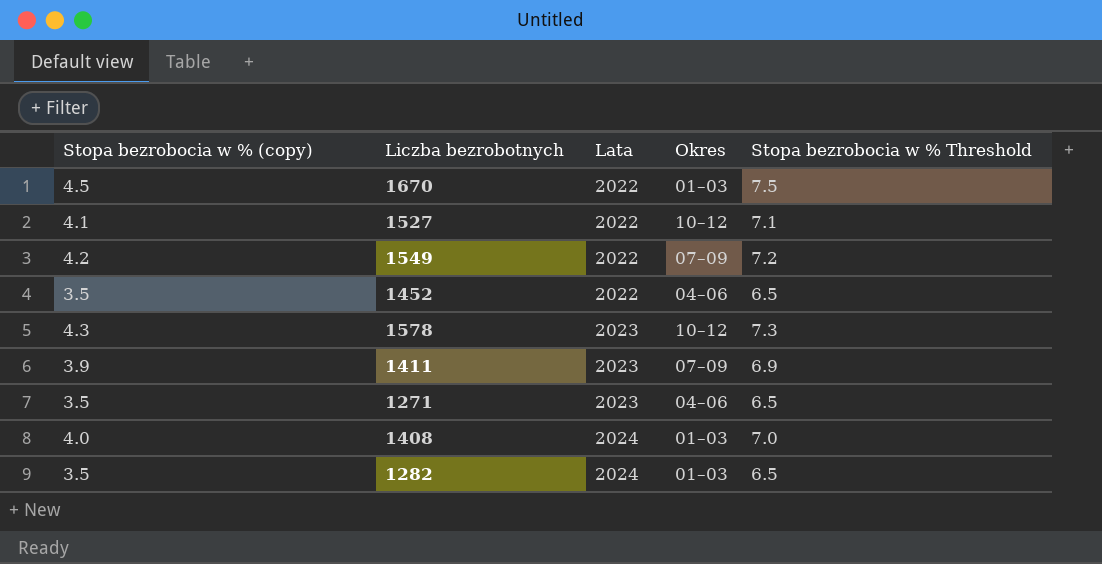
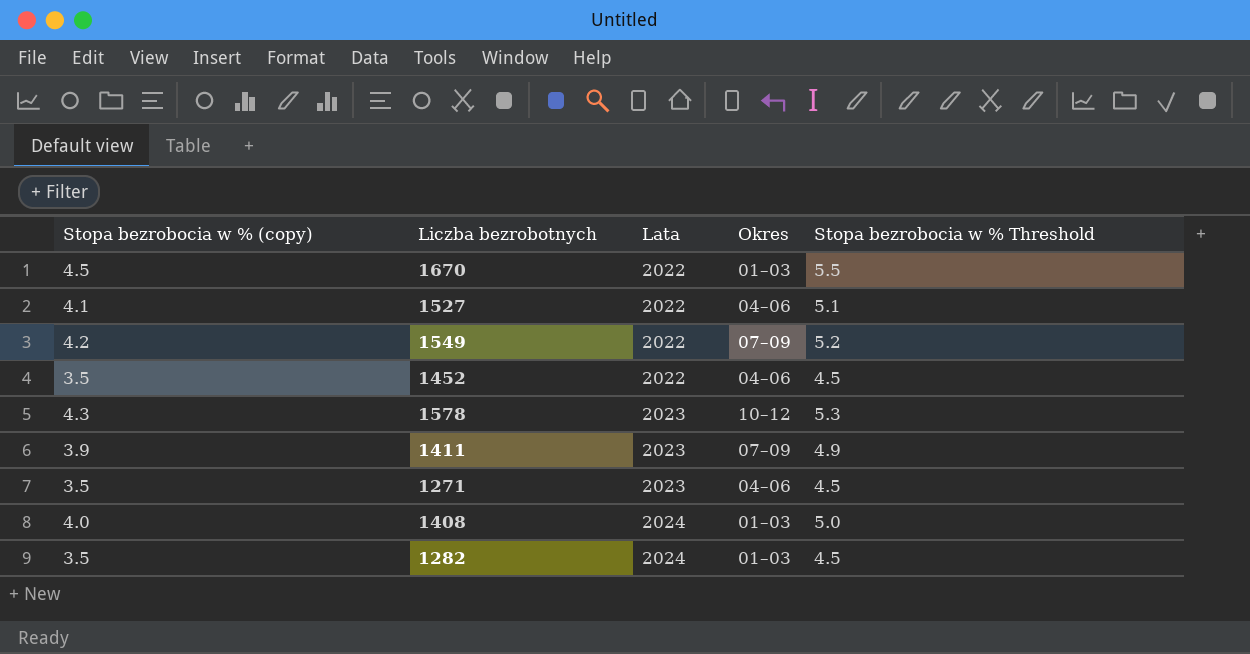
column Stopa bezrobocia w % Threshold | formula: [Stopa bezrobocia w % (copy)] + 3 -> [Stopa bezrobocia w % (copy)] + 1
1527 | Okres: 10–12 -> 04–06

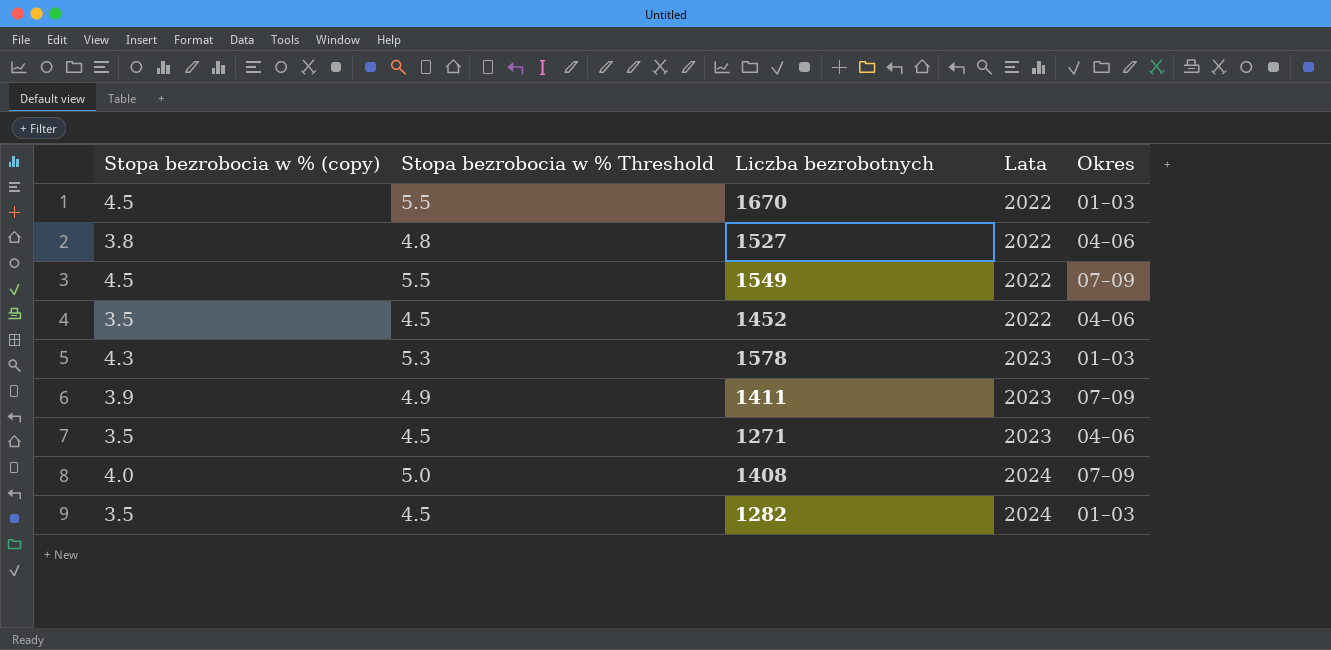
column Stopa bezrobocia w % Threshold | position: 5 -> 2
1527 | Stopa bezrobocia w % (copy): 4.1 -> 3.8
1527 | Stopa bezrobocia w % Threshold: 5.1 -> 4.8
1549 | Stopa bezrobocia w % (copy): 4.2 -> 4.5
1549 | Stopa bezrobocia w % Threshold: 5.2 -> 5.5
1578 | Okres: 10–12 -> 01–03
1408 | Okres: 01–03 -> 07–09

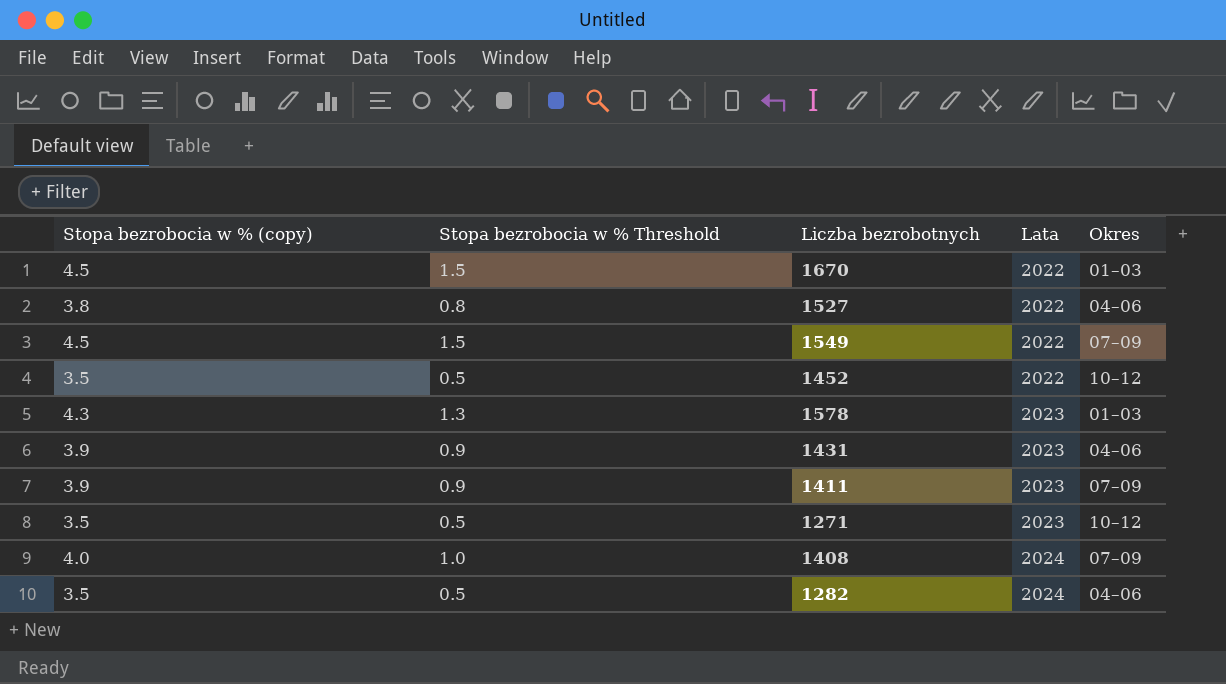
column Stopa bezrobocia w % Threshold | formula: [Stopa bezrobocia w % (copy)] + 1 -> [Stopa bezrobocia w % (copy)] - 3
1452 | Okres: 04–06 -> 10–12
row 1431: none -> 3.9 | 0.9 | 2023 | 04–06
1271 | Okres: 04–06 -> 10–12
1282 | Okres: 01–03 -> 04–06

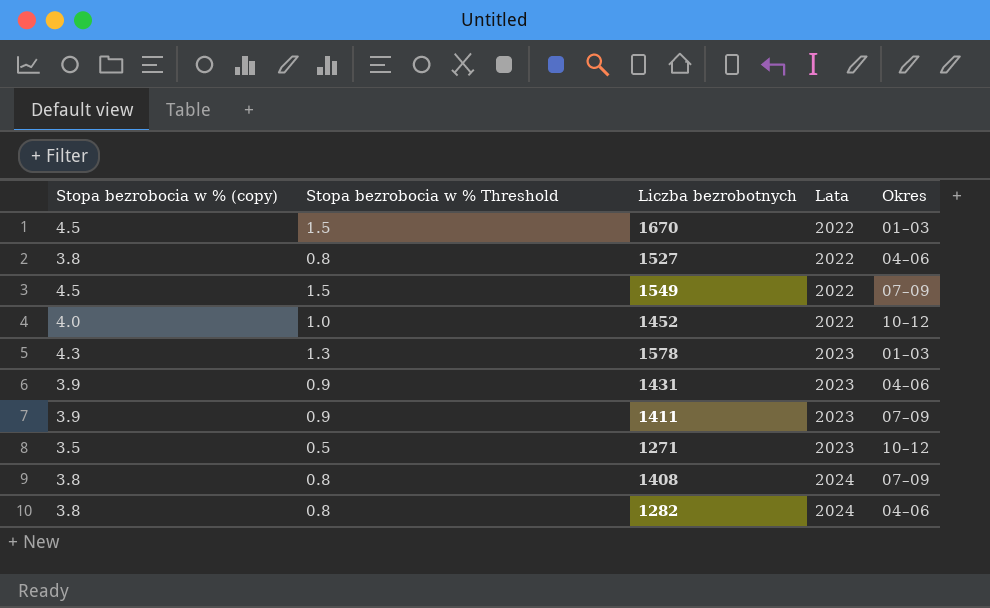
1452 | Stopa bezrobocia w % (copy): 3.5 -> 4.0
1452 | Stopa bezrobocia w % Threshold: 0.5 -> 1.0
1408 | Stopa bezrobocia w % (copy): 4.0 -> 3.8
1408 | Stopa bezrobocia w % Threshold: 1.0 -> 0.8
1282 | Stopa bezrobocia w % (copy): 3.5 -> 3.8
1282 | Stopa bezrobocia w % Threshold: 0.5 -> 0.8

